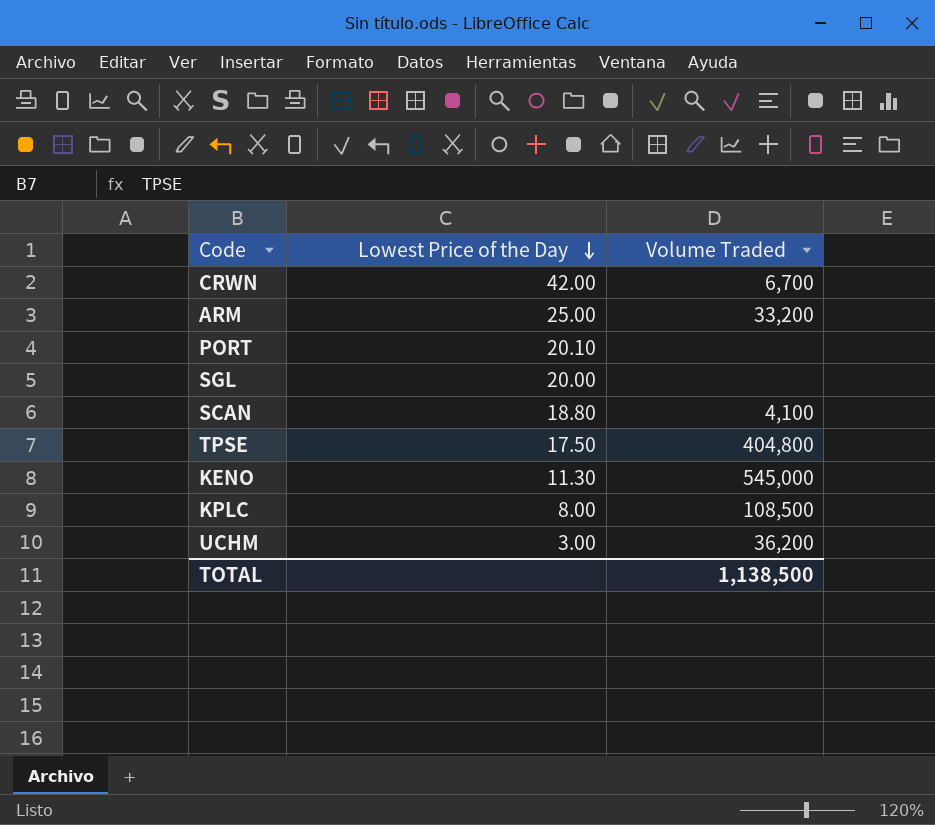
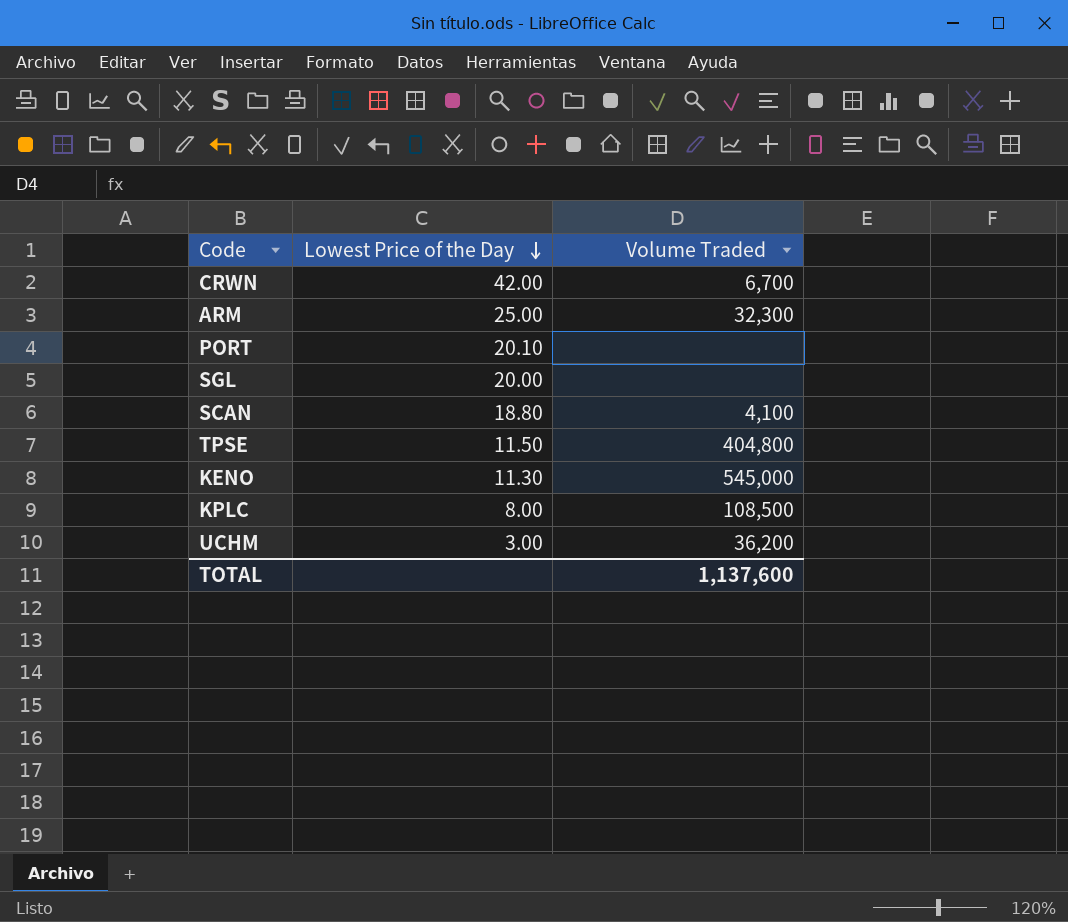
ARM | Volume Traded: 33,200 -> 32,300
TPSE | Lowest Price of the Day: 17.50 -> 11.50
TOTAL | Volume Traded: 1,138,500 -> 1,137,600

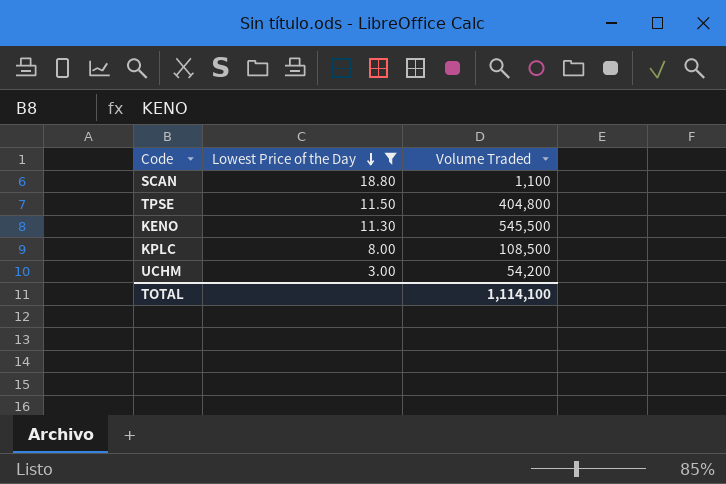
filter: none -> Lowest Price of the Day <= 18.80
SCAN | Volume Traded: 4,100 -> 1,100
KENO | Volume Traded: 545,000 -> 545,500
UCHM | Volume Traded: 36,200 -> 54,200
TOTAL | Volume Traded: 1,137,600 -> 1,114,100

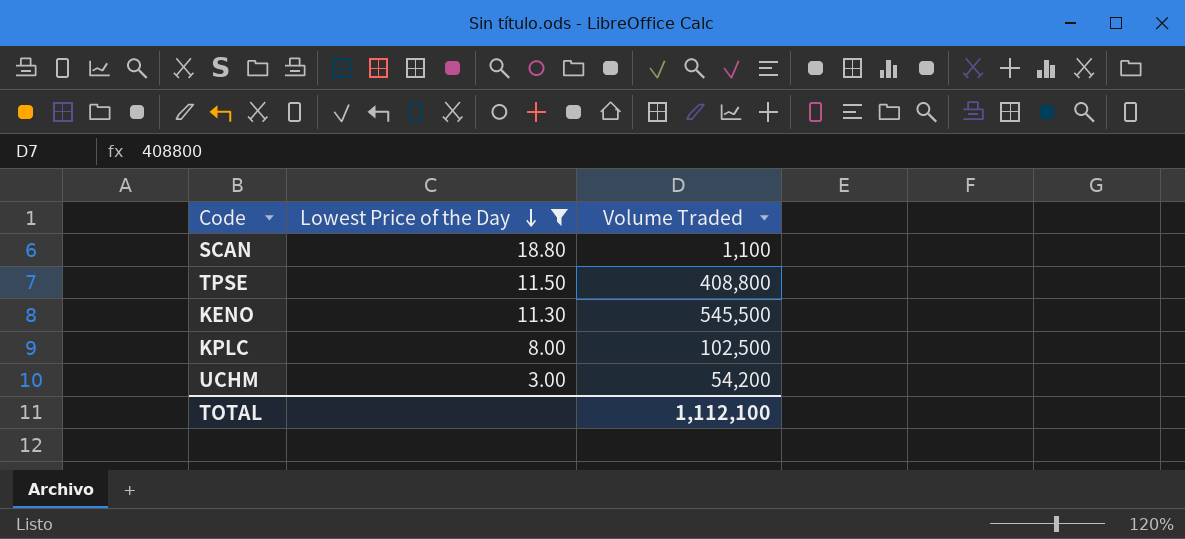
TPSE | Volume Traded: 404,800 -> 408,800
KPLC | Volume Traded: 108,500 -> 102,500
TOTAL | Volume Traded: 1,114,100 -> 1,112,100

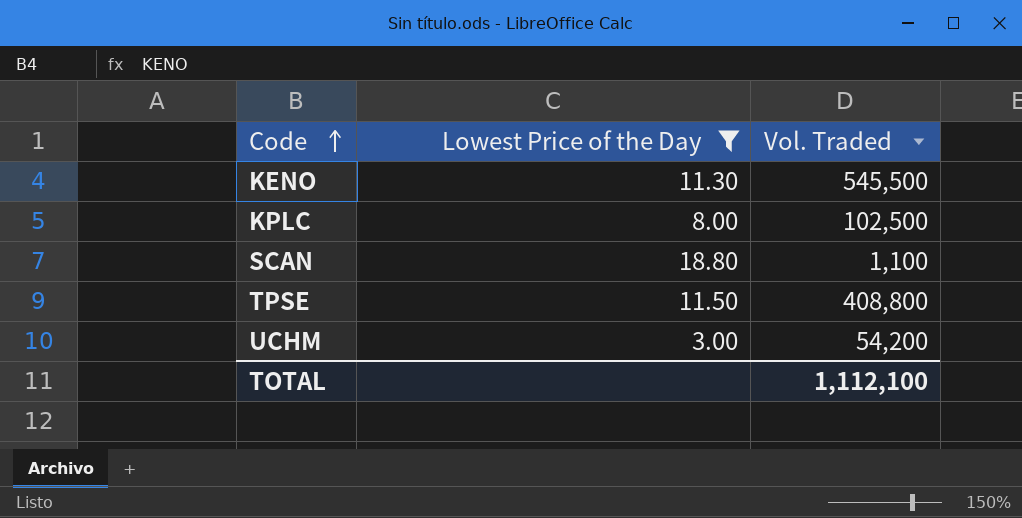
row order: Lowest Price of the Day descending -> Code ascending
column name: Volume Traded -> Vol. Traded

